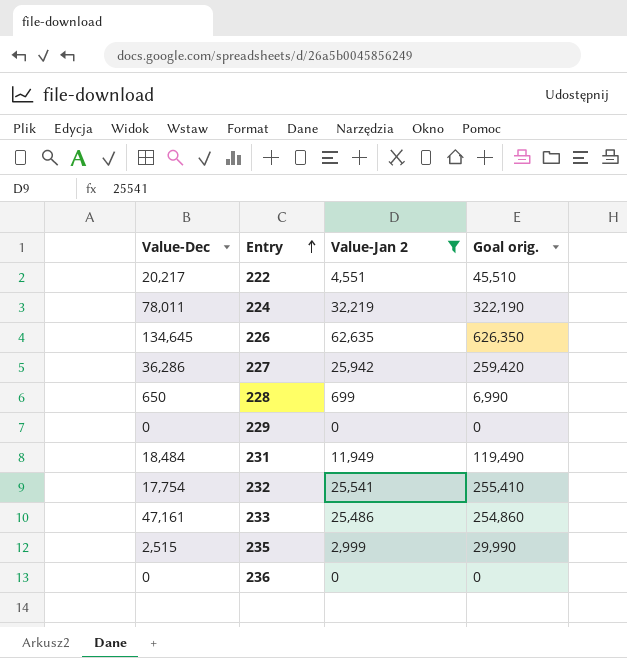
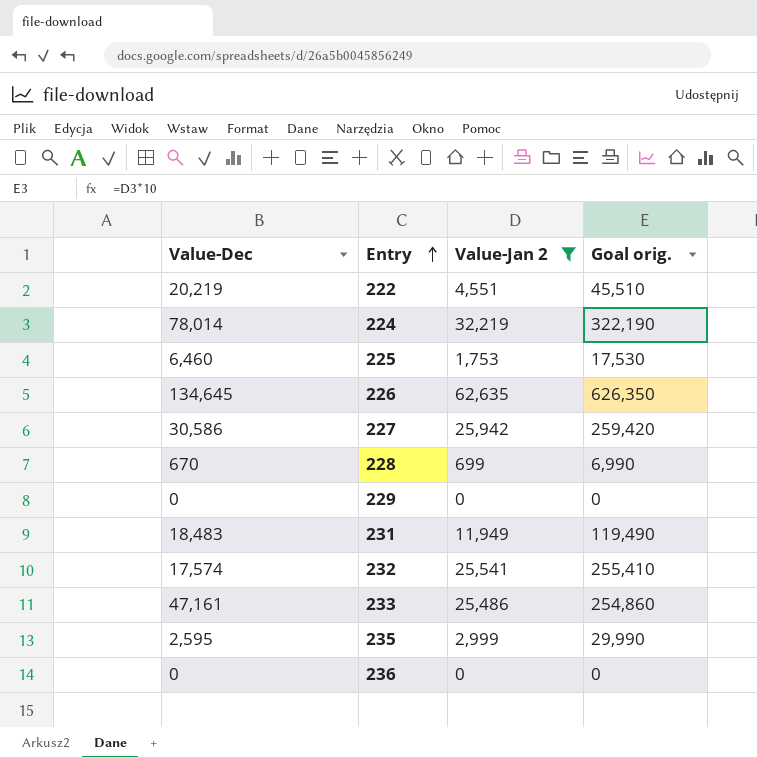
222 | Value-Dec: 20,217 -> 20,219
224 | Value-Dec: 78,011 -> 78,014
row 225: none -> 6,460 | 1,753 | 17,530
227 | Value-Dec: 36,286 -> 30,586
228 | Value-Dec: 650 -> 670
231 | Value-Dec: 18,484 -> 18,483
232 | Value-Dec: 17,754 -> 17,574
235 | Value-Dec: 2,515 -> 2,595

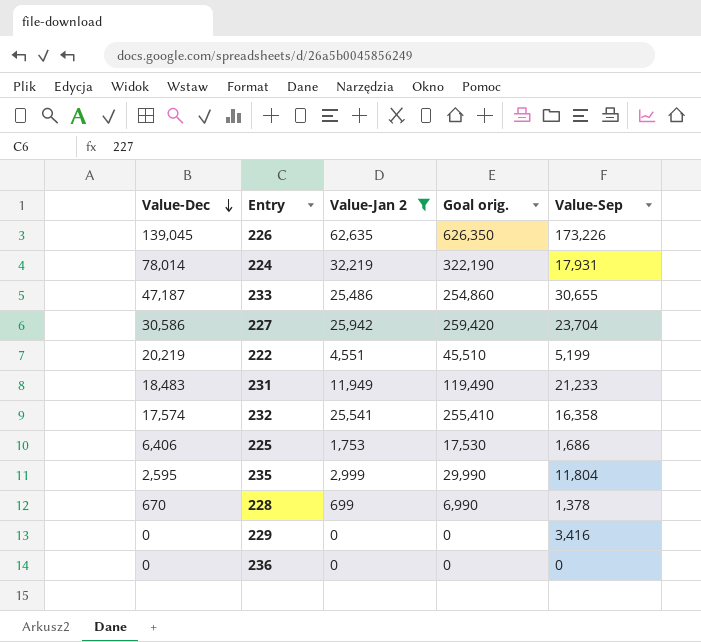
row order: Entry ascending -> Value-Dec descending
column Value-Sep | position: none -> 5
226 | Value-Dec: 134,645 -> 139,045
233 | Value-Dec: 47,161 -> 47,187
225 | Value-Dec: 6,460 -> 6,406

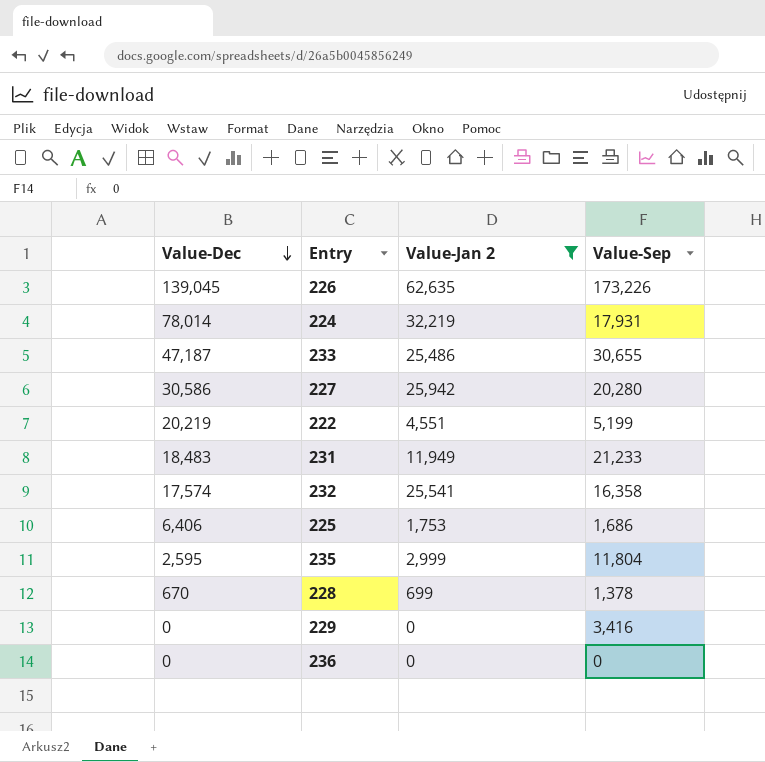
column Goal orig. | formula: [Value-Jan 2] * 10 -> none
227 | Value-Sep: 23,704 -> 20,280

